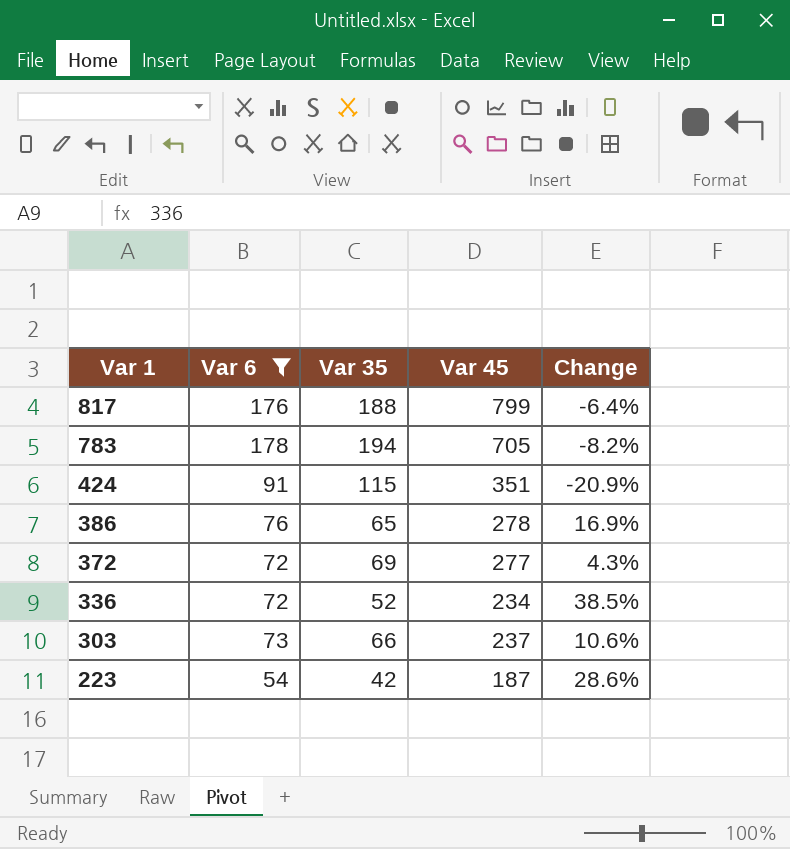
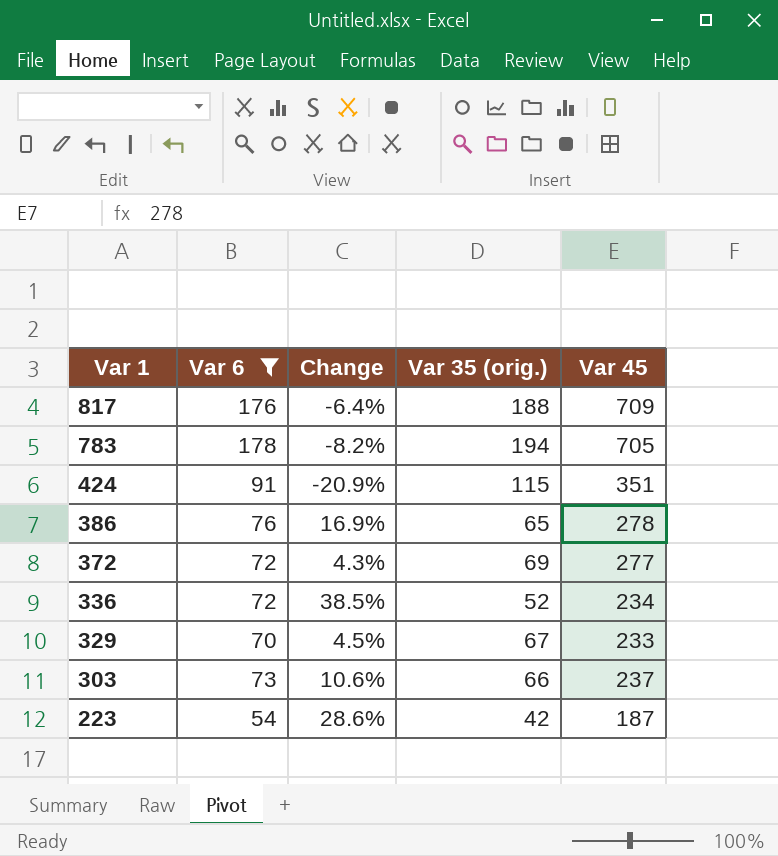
column Change | position: 5 -> 3
column name: Var 35 -> Var 35 (orig.)
817 | Var 45: 799 -> 709
row 329: none -> 70 | 4.5% | 67 | 233

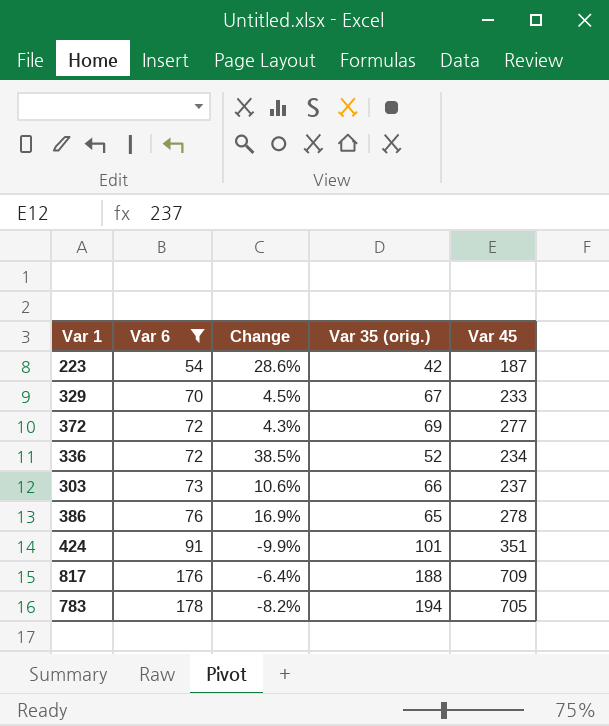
row order: Var 1 descending -> Var 6 ascending
424 | Change: -20.9% -> -9.9%
424 | Var 35 (orig.): 115 -> 101

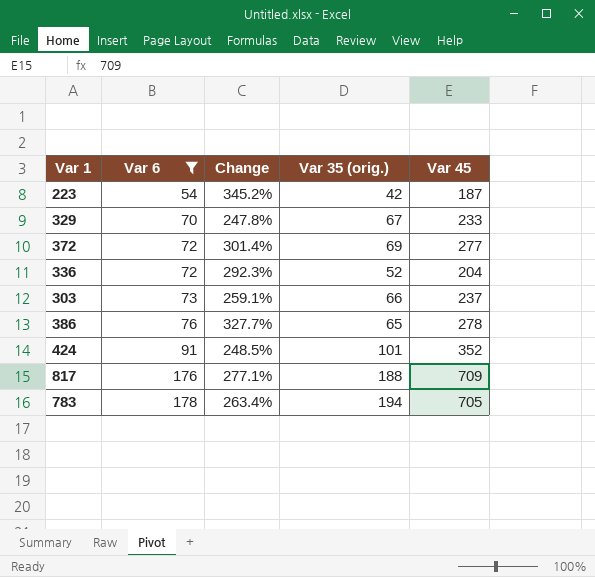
column Change | formula: ([Var 6] - [Var 35 (orig.)]) / [Var 35 (orig.)] -> ([Var 45] - [Var 35 (orig.)]) / [Var 35 (orig.)]
336 | Var 45: 234 -> 204
424 | Var 45: 351 -> 352

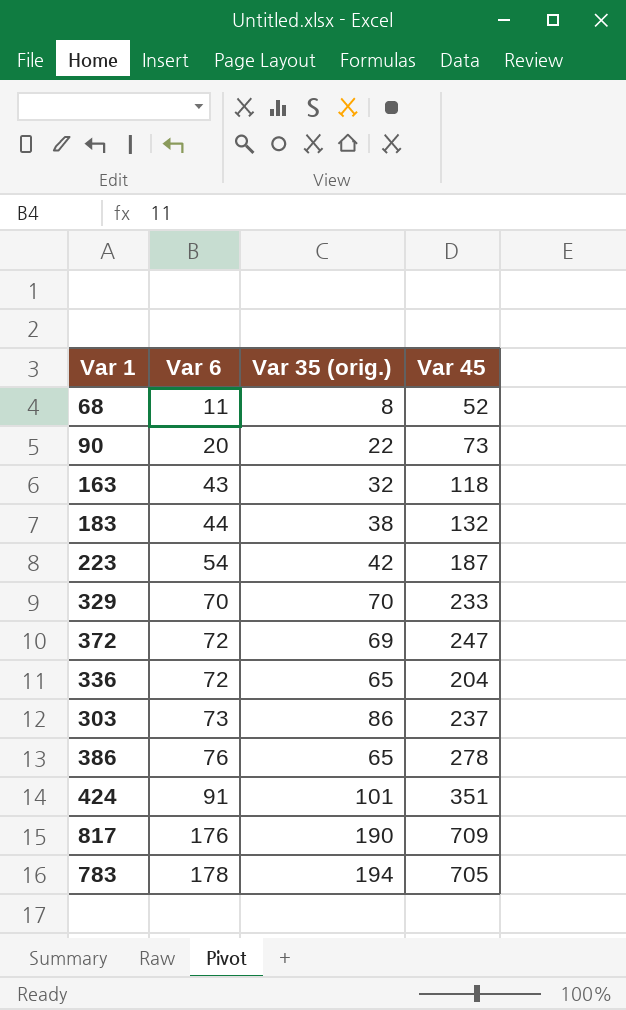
filter: Var 6 >= 54 -> none
column Change | formula: ([Var 45] - [Var 35 (orig.)]) / [Var 35 (orig.)] -> none
329 | Var 35 (orig.): 67 -> 70
372 | Var 45: 277 -> 247
336 | Var 35 (orig.): 52 -> 65
303 | Var 35 (orig.): 66 -> 86
424 | Var 45: 352 -> 351
817 | Var 35 (orig.): 188 -> 190

